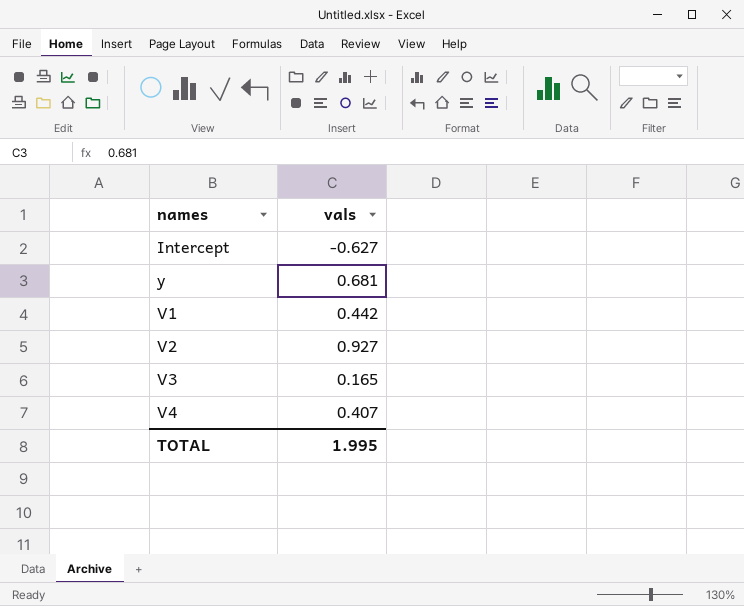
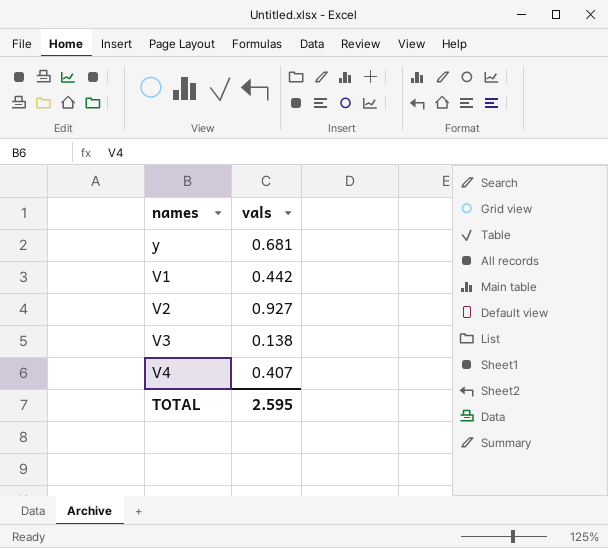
row Intercept: -0.627 -> none
V3 | vals: 0.165 -> 0.138
TOTAL | vals: 1.995 -> 2.595

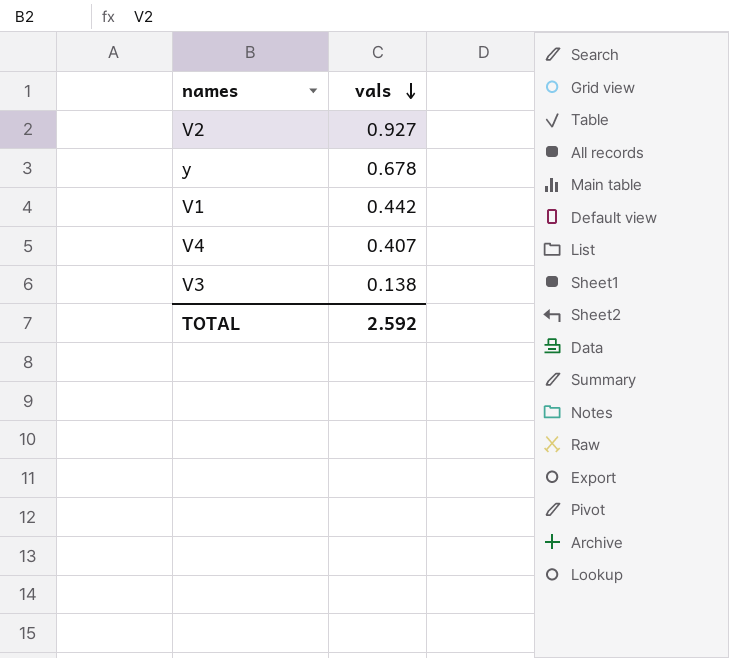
row order: none -> vals descending
y | vals: 0.681 -> 0.678
TOTAL | vals: 2.595 -> 2.592

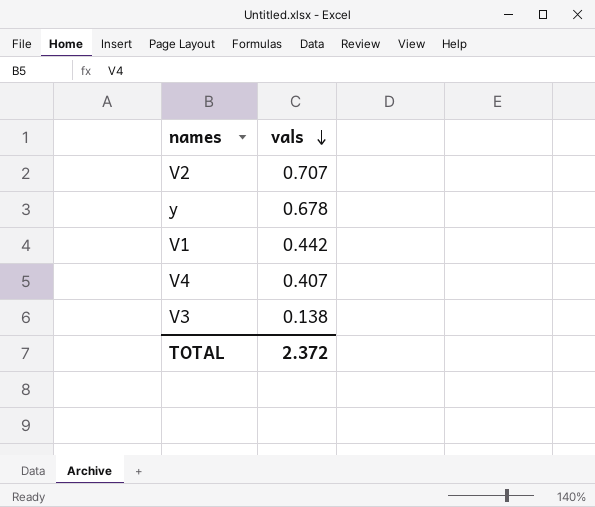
V2 | vals: 0.927 -> 0.707
TOTAL | vals: 2.592 -> 2.372

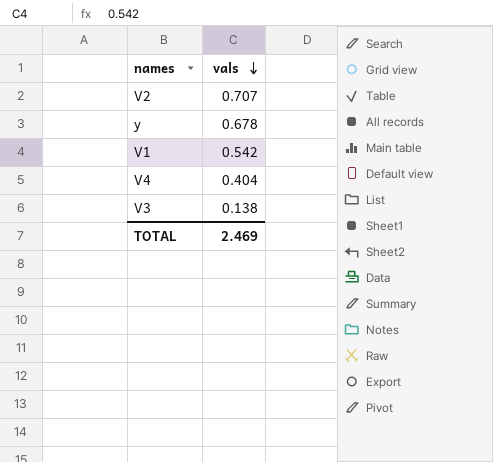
V1 | vals: 0.442 -> 0.542
V4 | vals: 0.407 -> 0.404
TOTAL | vals: 2.372 -> 2.469

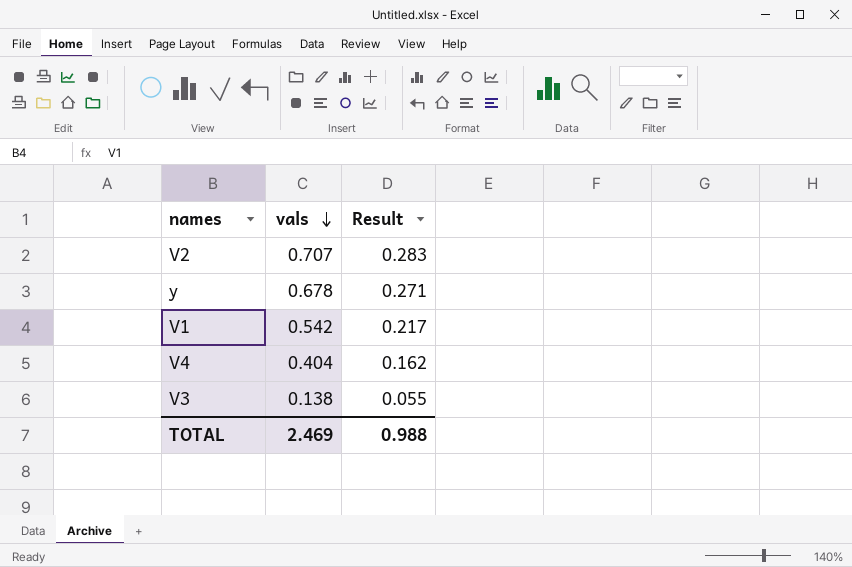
column Result | formula: none -> [vals] * 0.4

